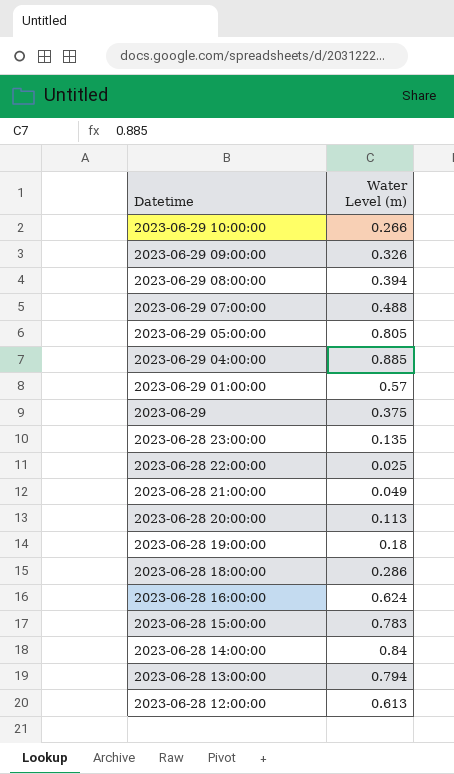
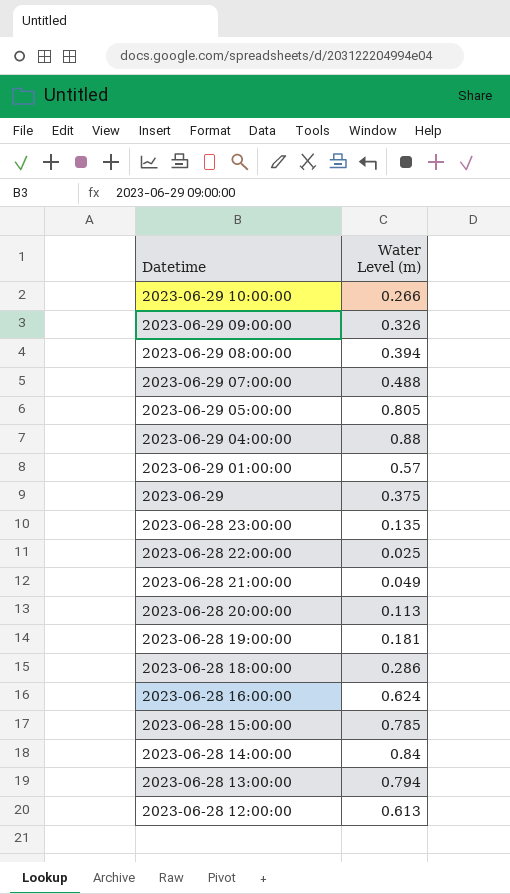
2023-06-29 04:00:00 | Water Level (m): 0.885 -> 0.88
2023-06-28 19:00:00 | Water Level (m): 0.18 -> 0.181
2023-06-28 15:00:00 | Water Level (m): 0.783 -> 0.785

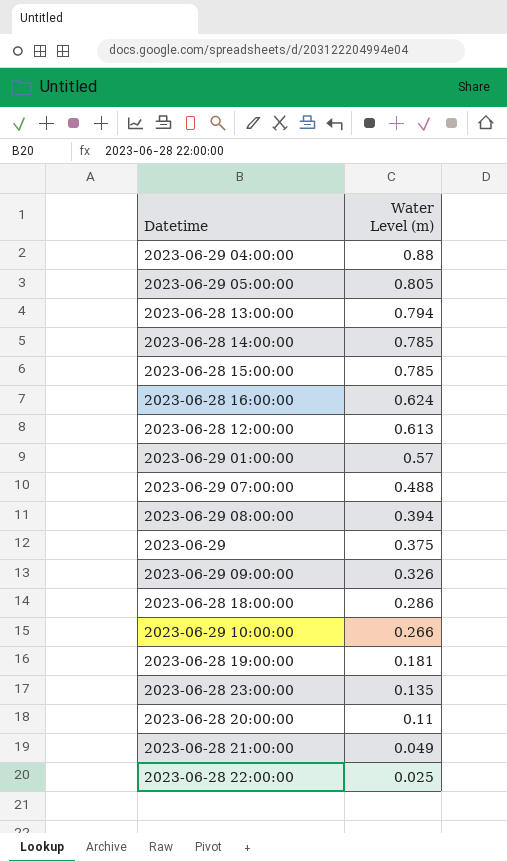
row order: Datetime descending -> Water Level (m) descending
2023-06-28 14:00:00 | Water Level (m): 0.84 -> 0.785
2023-06-28 20:00:00 | Water Level (m): 0.113 -> 0.11

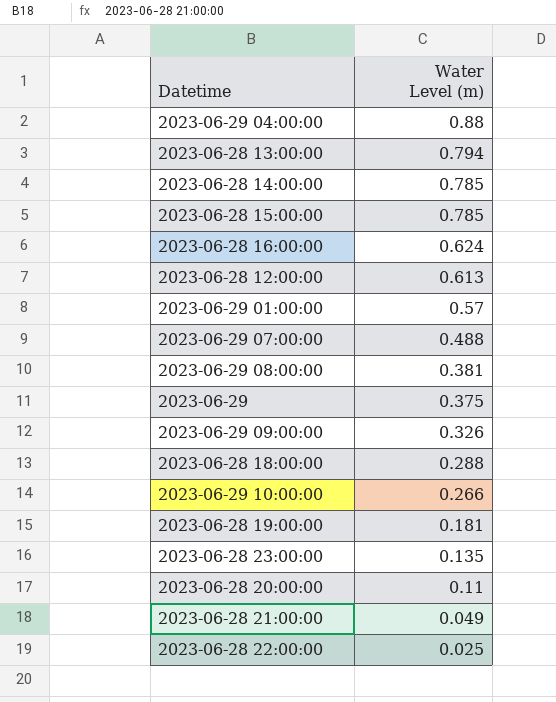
row 2023-06-29 05:00:00: 0.805 -> none
2023-06-29 08:00:00 | Water Level (m): 0.394 -> 0.381
2023-06-28 18:00:00 | Water Level (m): 0.286 -> 0.288

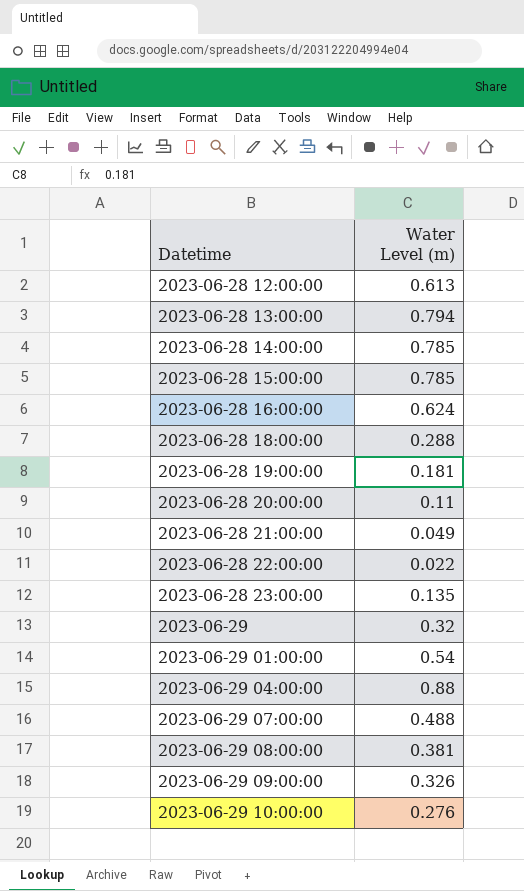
row order: Water Level (m) descending -> Datetime ascending
2023-06-28 22:00:00 | Water Level (m): 0.025 -> 0.022
2023-06-29 | Water Level (m): 0.375 -> 0.32
2023-06-29 01:00:00 | Water Level (m): 0.57 -> 0.54
2023-06-29 10:00:00 | Water Level (m): 0.266 -> 0.276

